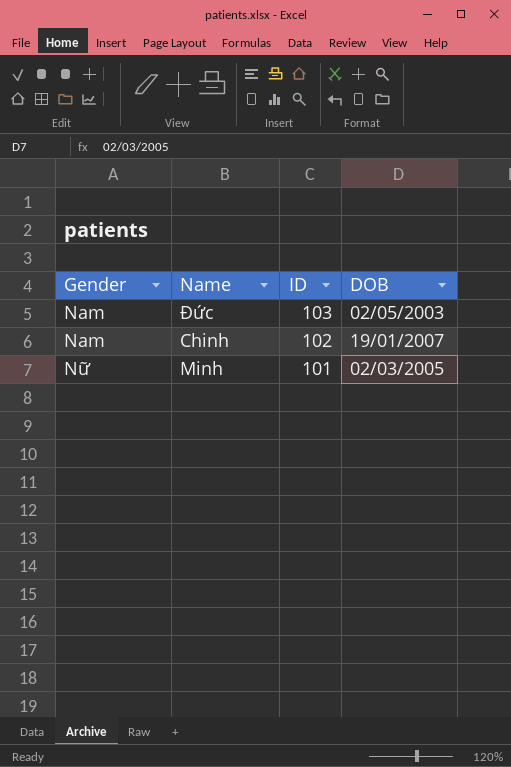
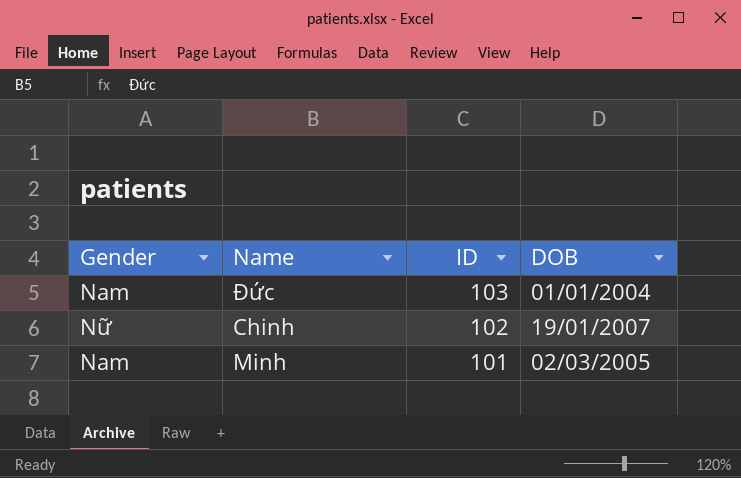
Đức | DOB: 02/05/2003 -> 01/01/2004
Chinh | Gender: Nam -> Nữ
Minh | Gender: Nữ -> Nam

